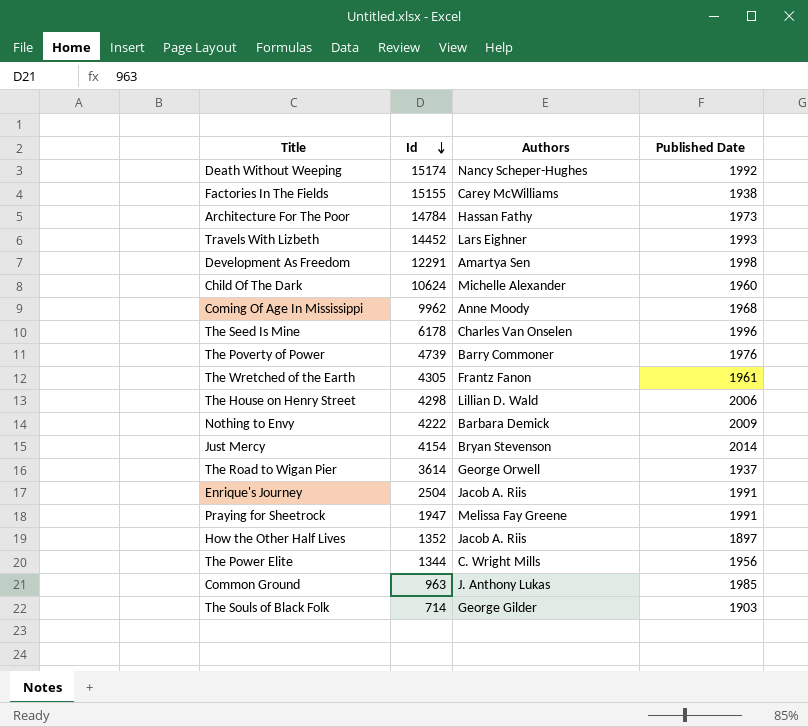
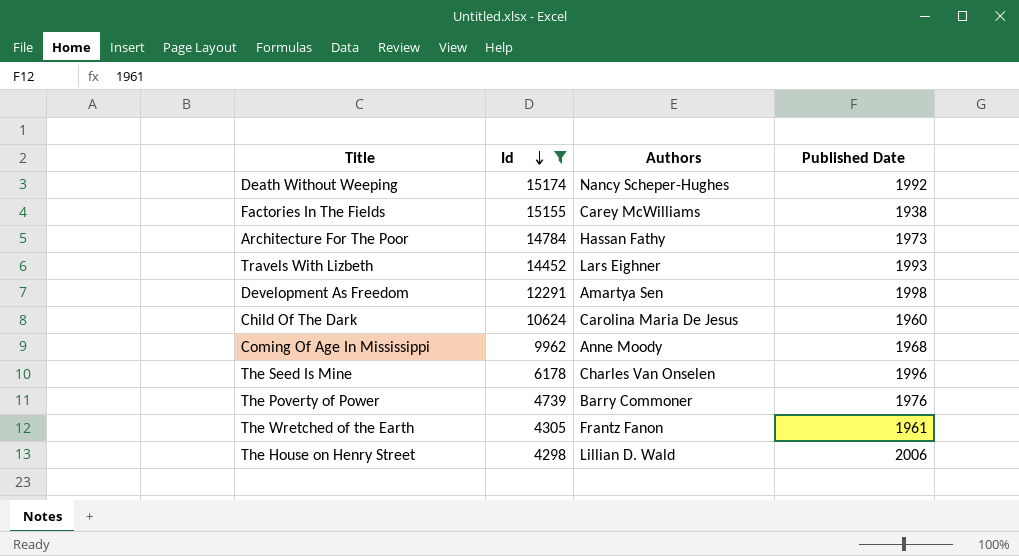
filter: none -> Id >= 4298
Child Of The Dark | Authors: Michelle Alexander -> Carolina Maria De Jesus

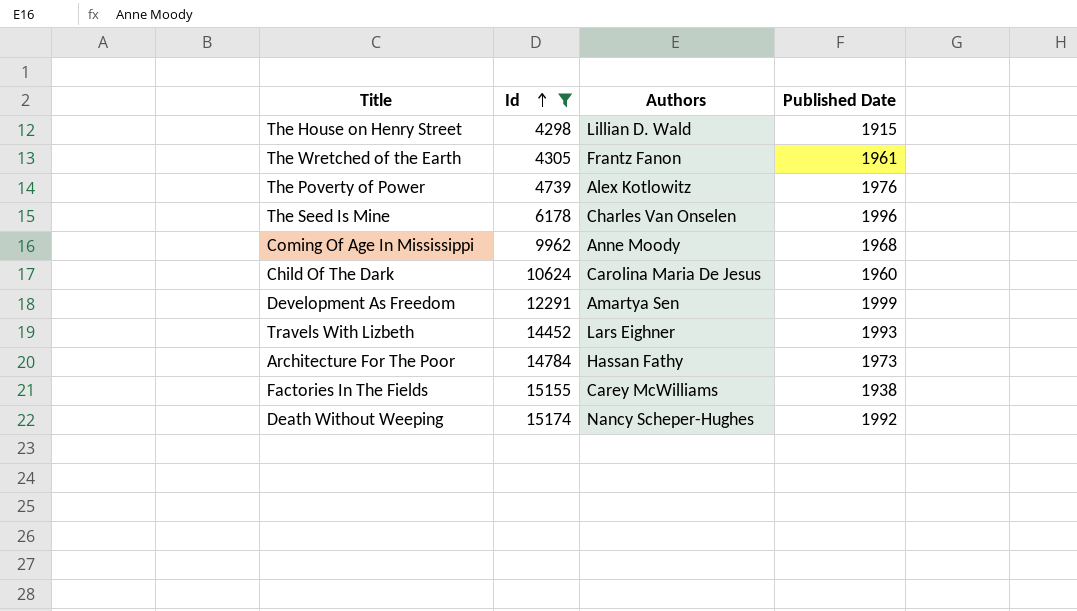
row order: Id descending -> Id ascending
The House on Henry Street | Published Date: 2006 -> 1915
The Poverty of Power | Authors: Barry Commoner -> Alex Kotlowitz
Development As Freedom | Published Date: 1998 -> 1999

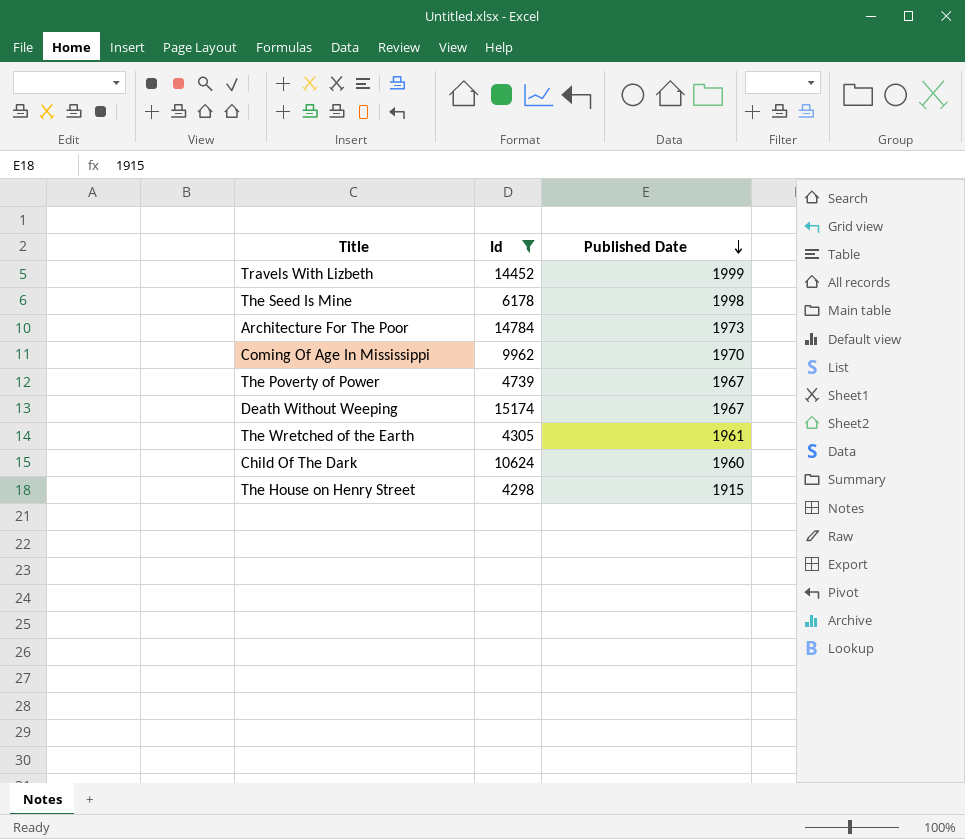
row order: Id ascending -> Published Date descending
column Authors | position: 3 -> none
row Development As Freedom: 12291 | Amartya Sen | 1999 -> none
row Factories In The Fields: 15155 | Carey McWilliams | 1938 -> none
Travels With Lizbeth | Published Date: 1993 -> 1999
The Seed Is Mine | Published Date: 1996 -> 1998
Coming Of Age In Mississippi | Published Date: 1968 -> 1970
The Poverty of Power | Published Date: 1976 -> 1967
Death Without Weeping | Published Date: 1992 -> 1967

